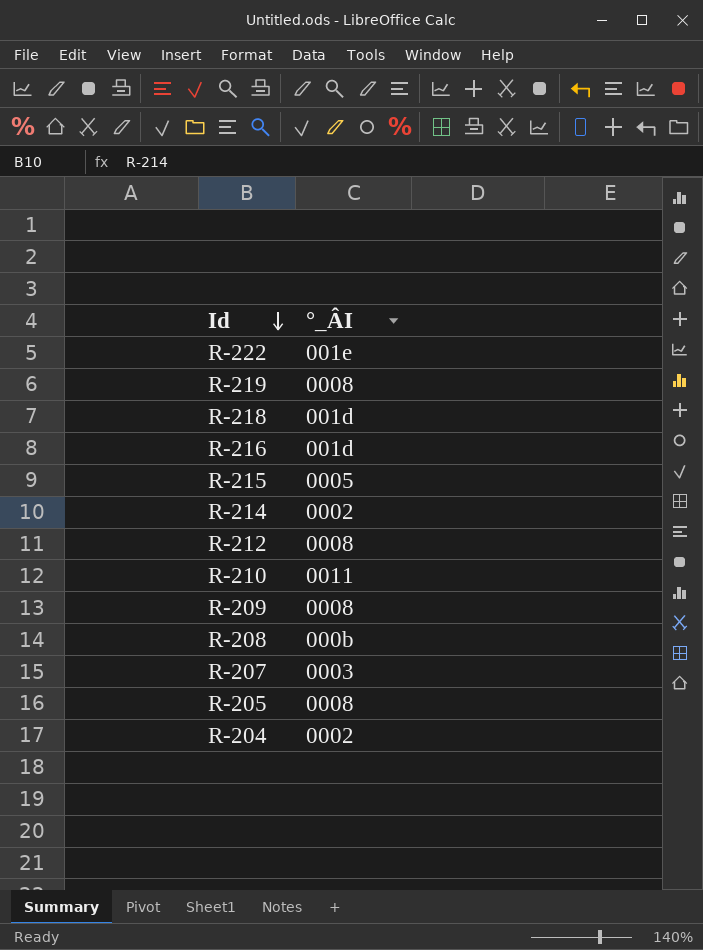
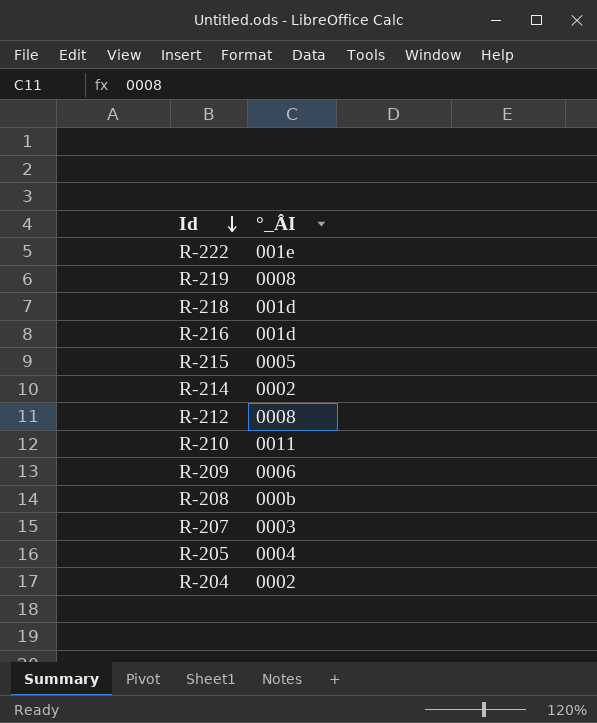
R-209 | °_ÂI: 0008 -> 0006
R-205 | °_ÂI: 0008 -> 0004

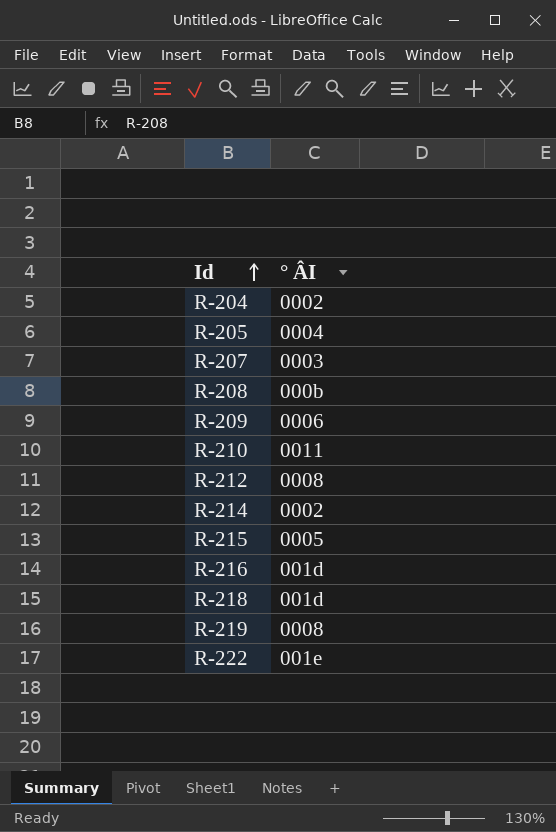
row order: Id descending -> Id ascending
column name: °_ÂI -> ° ÂI

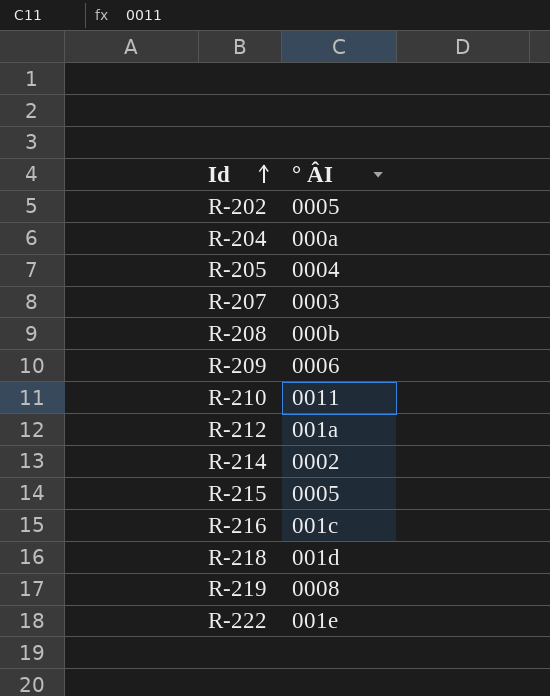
row R-202: none -> 0005
R-204 | ° ÂI: 0002 -> 000a
R-212 | ° ÂI: 0008 -> 001a
R-216 | ° ÂI: 001d -> 001c

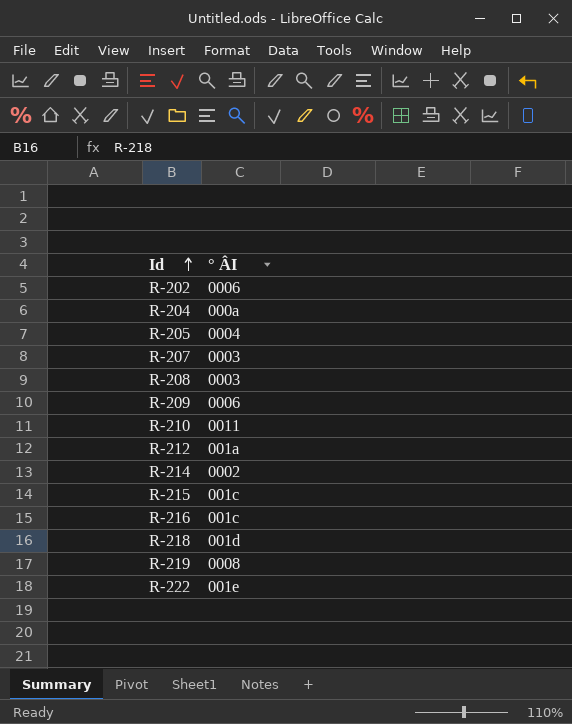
R-202 | ° ÂI: 0005 -> 0006
R-208 | ° ÂI: 000b -> 0003
R-215 | ° ÂI: 0005 -> 001c

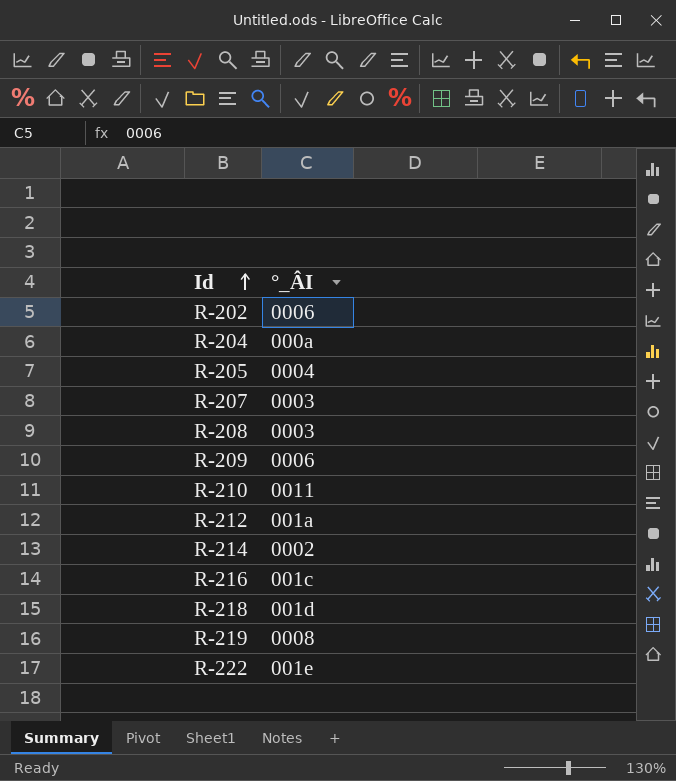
column name: ° ÂI -> °_ÂI
row R-215: 001c -> none

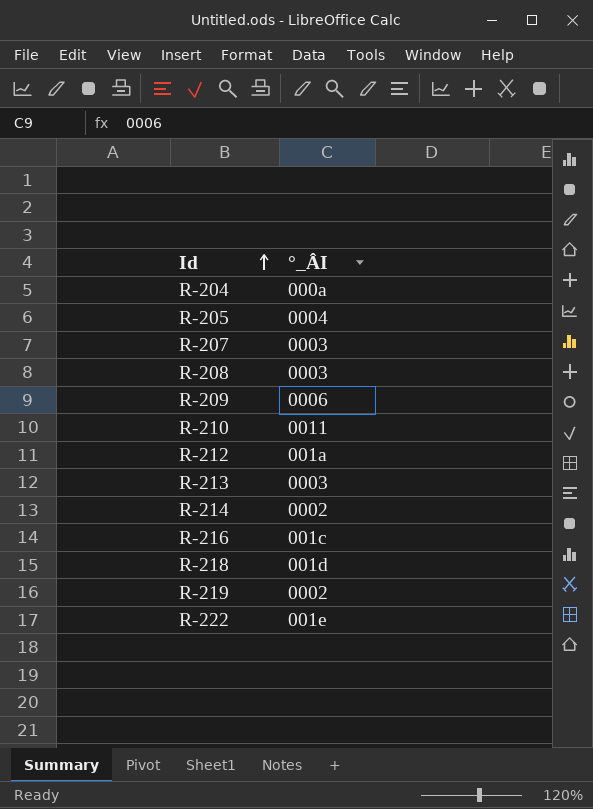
row R-202: 0006 -> none
row R-213: none -> 0003
R-219 | °_ÂI: 0008 -> 0002

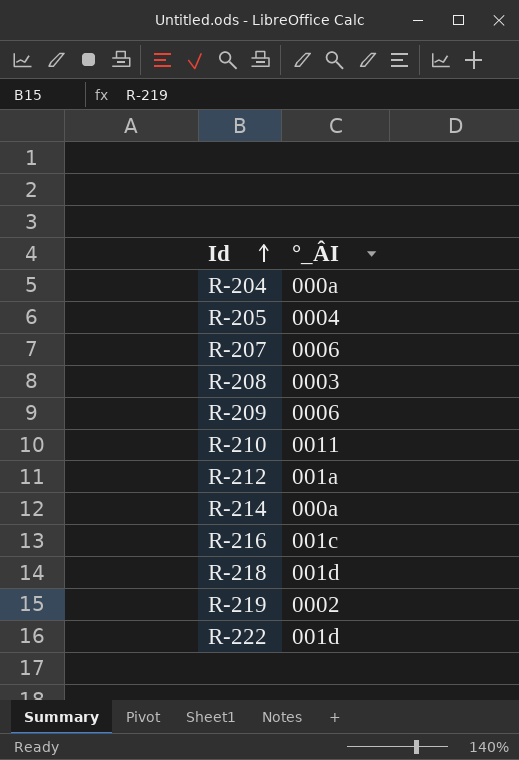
row R-213: 0003 -> none
R-207 | °_ÂI: 0003 -> 0006
R-214 | °_ÂI: 0002 -> 000a
R-222 | °_ÂI: 001e -> 001d

